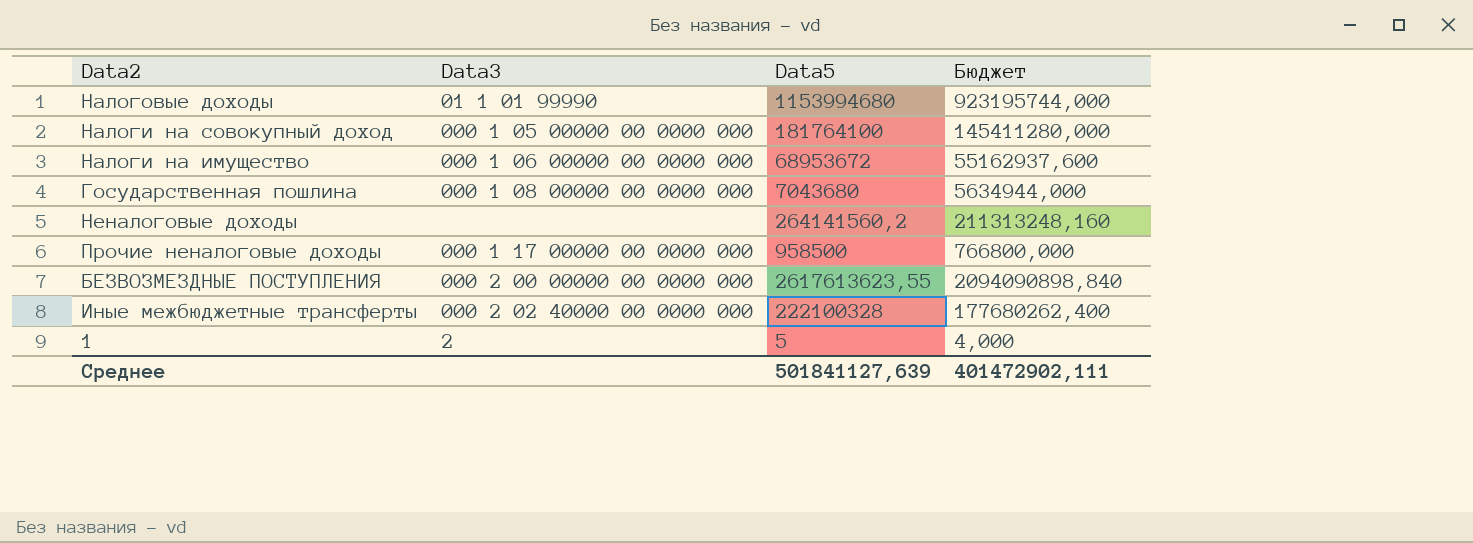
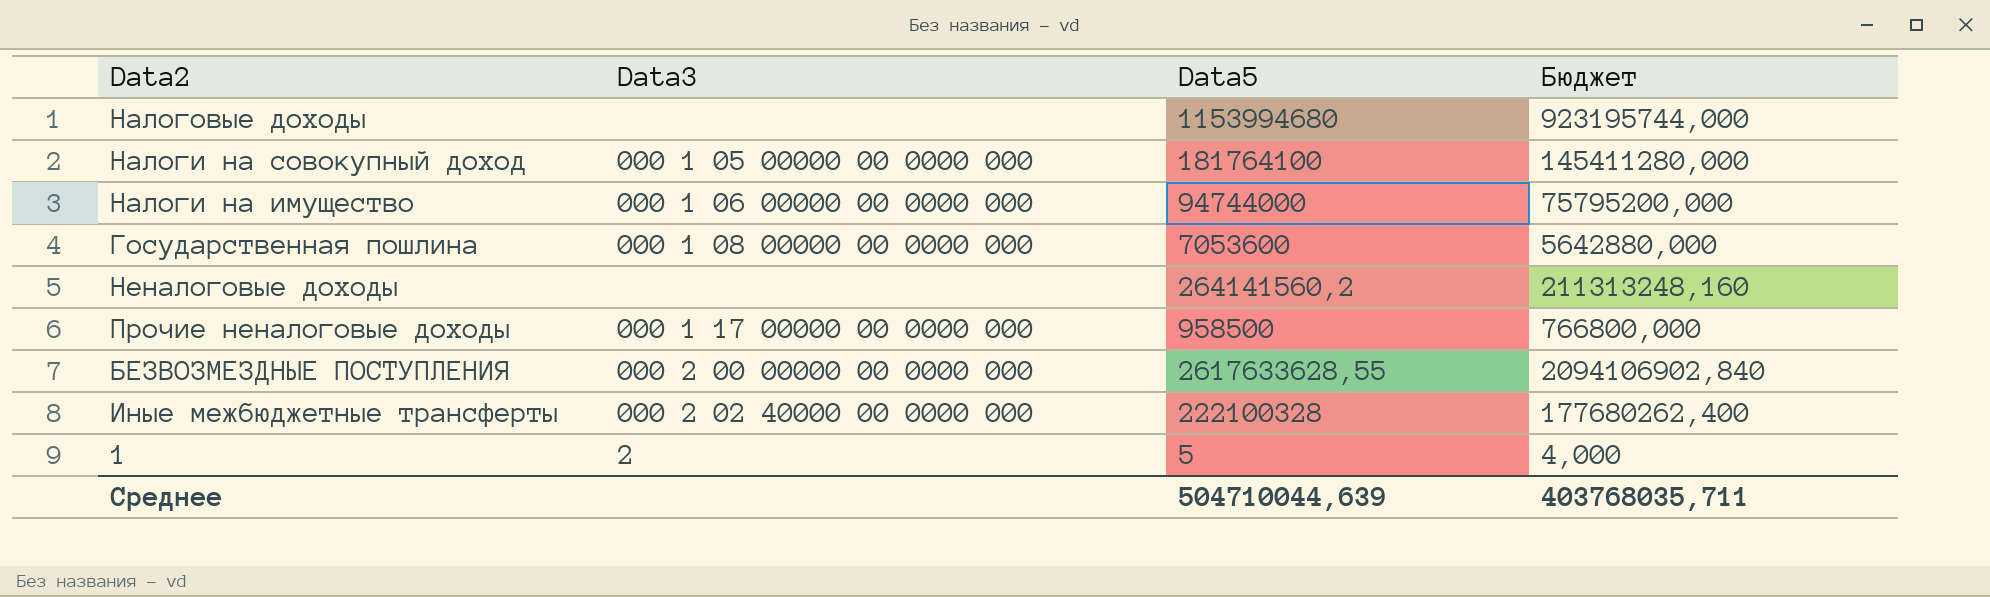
Налоговые доходы | Data3: 01 1 01 99990 -> none
Налоги на имущество | Data5: 68953672 -> 94744000
Налоги на имущество | Бюджет: 55162937,600 -> 75795200,000
Государственная пошлина | Data5: 7043680 -> 7053600
Государственная пошлина | Бюджет: 5634944,000 -> 5642880,000
БЕЗВОЗМЕЗДНЫЕ ПОСТУПЛЕНИЯ | Data5: 2617613623,55 -> 2617633628,55
БЕЗВОЗМЕЗДНЫЕ ПОСТУПЛЕНИЯ | Бюджет: 2094090898,840 -> 2094106902,840
Среднее | Data5: 501841127,639 -> 504710044,639
Среднее | Бюджет: 401472902,111 -> 403768035,711

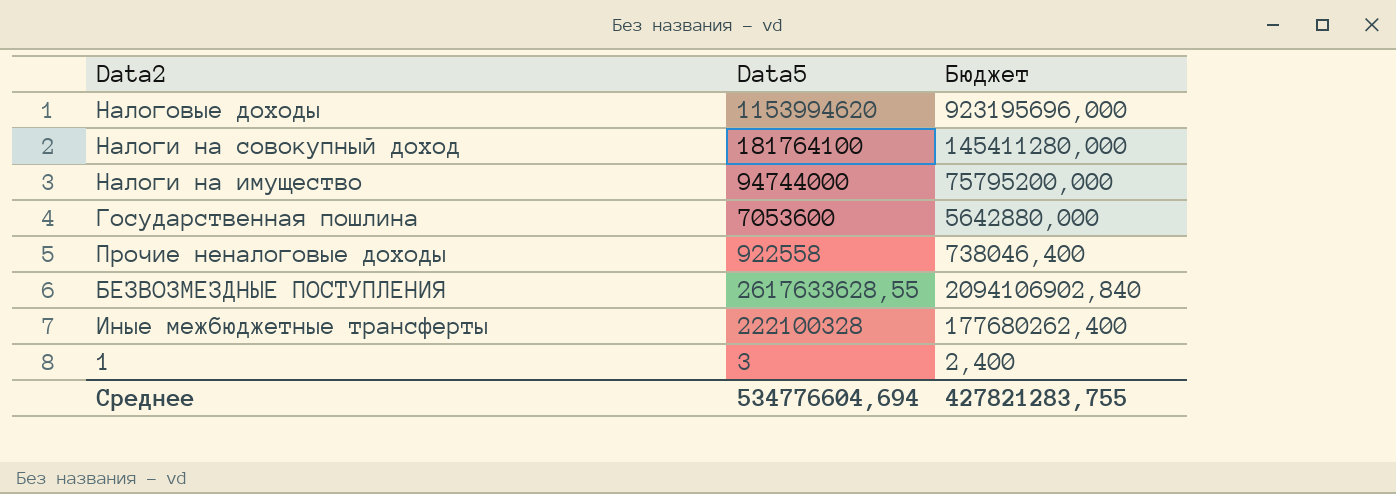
column Data3 | position: 2 -> none
row Неналоговые доходы: none | 264141560,2 | 211313248,160 -> none
Налоговые доходы | Data5: 1153994680 -> 1153994620
Налоговые доходы | Бюджет: 923195744,000 -> 923195696,000
Прочие неналоговые доходы | Data5: 958500 -> 922558
Прочие неналоговые доходы | Бюджет: 766800,000 -> 738046,400
1 | Data5: 5 -> 3
1 | Бюджет: 4,000 -> 2,400
Среднее | Data5: 504710044,639 -> 534776604,694
Среднее | Бюджет: 403768035,711 -> 427821283,755

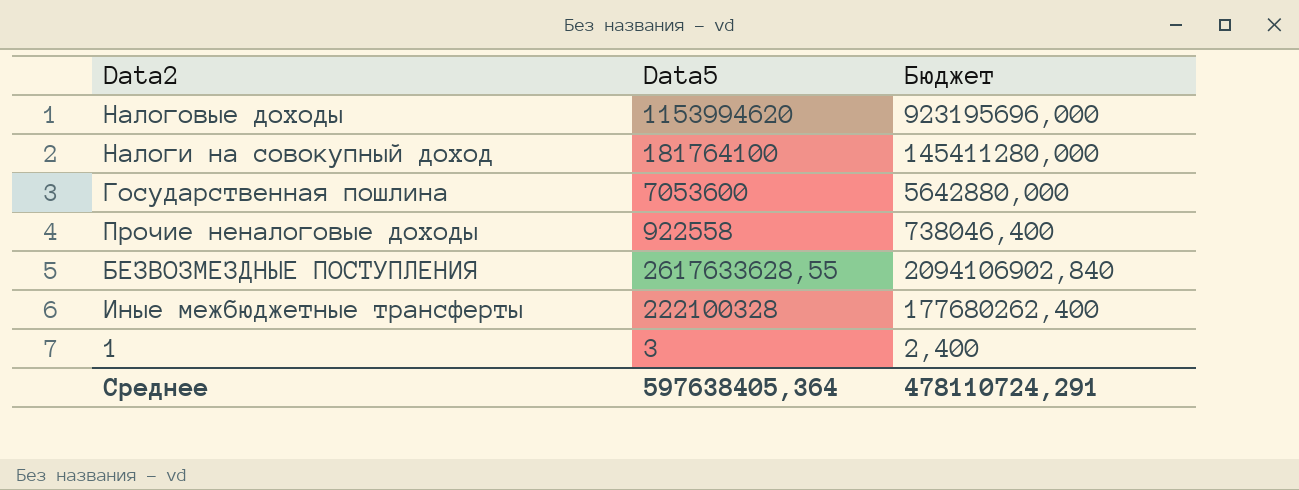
row Налоги на имущество: 94744000 | 75795200,000 -> none
Среднее | Data5: 534776604,694 -> 597638405,364
Среднее | Бюджет: 427821283,755 -> 478110724,291

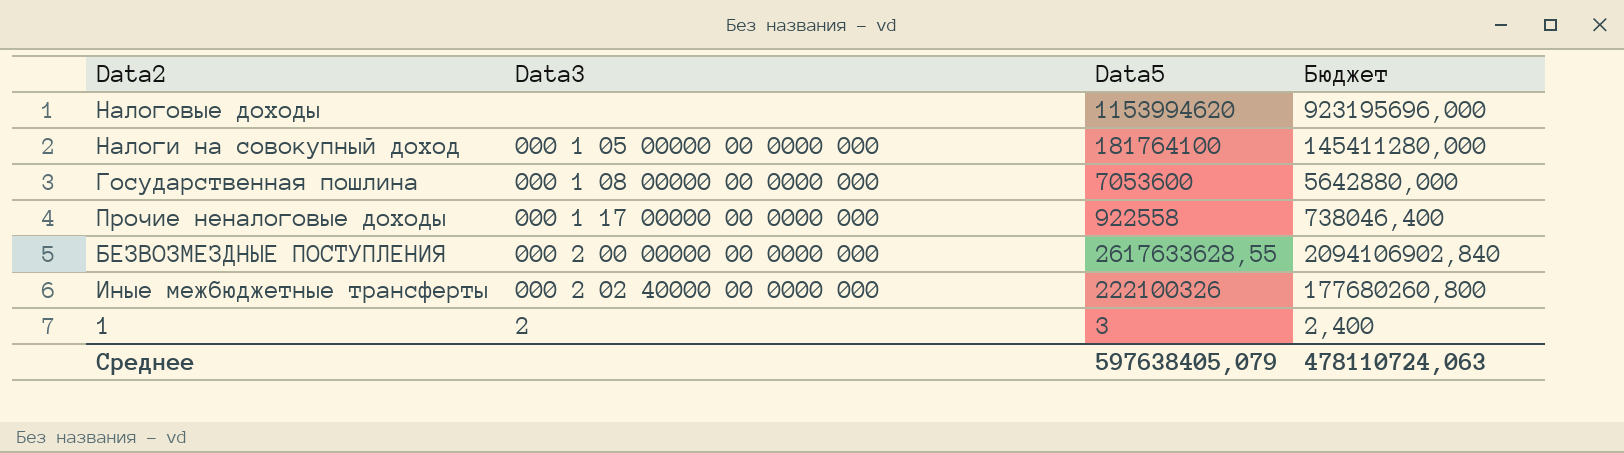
column Data3 | position: none -> 2
Иные межбюджетные трансферты | Data5: 222100328 -> 222100326
Иные межбюджетные трансферты | Бюджет: 177680262,400 -> 177680260,800
Среднее | Data5: 597638405,364 -> 597638405,079
Среднее | Бюджет: 478110724,291 -> 478110724,063

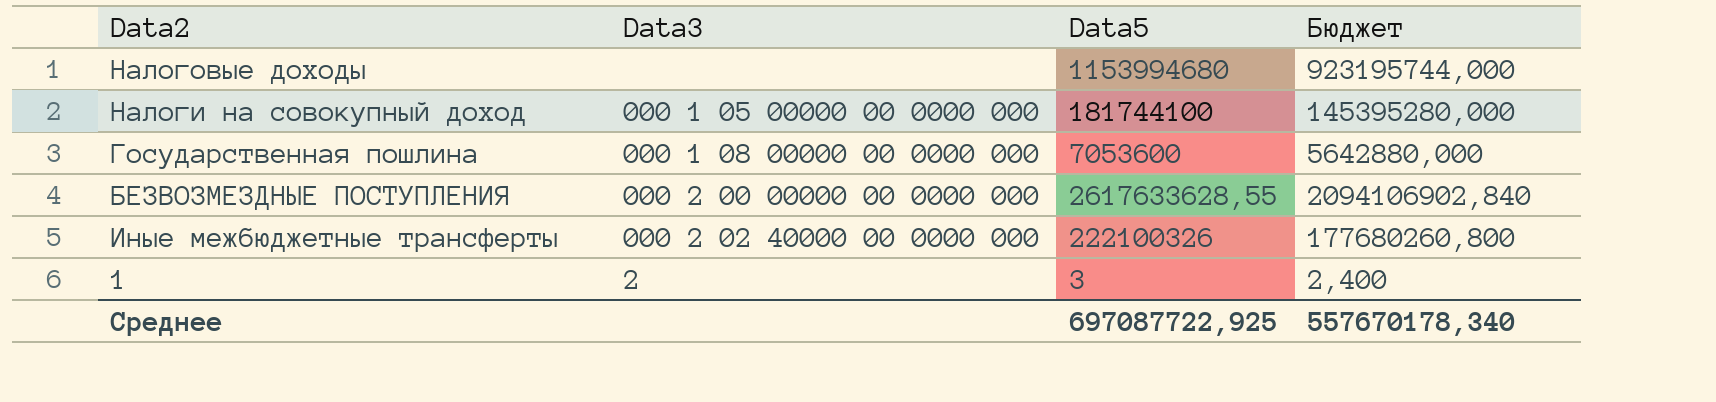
row Прочие неналоговые доходы: 000 1 17 00000 00 0000 000 | 922558 | 738046,400 -> none
Налоговые доходы | Data5: 1153994620 -> 1153994680
Налоговые доходы | Бюджет: 923195696,000 -> 923195744,000
Налоги на совокупный доход | Data5: 181764100 -> 181744100
Налоги на совокупный доход | Бюджет: 145411280,000 -> 145395280,000
Среднее | Data5: 597638405,079 -> 697087722,925
Среднее | Бюджет: 478110724,063 -> 557670178,340

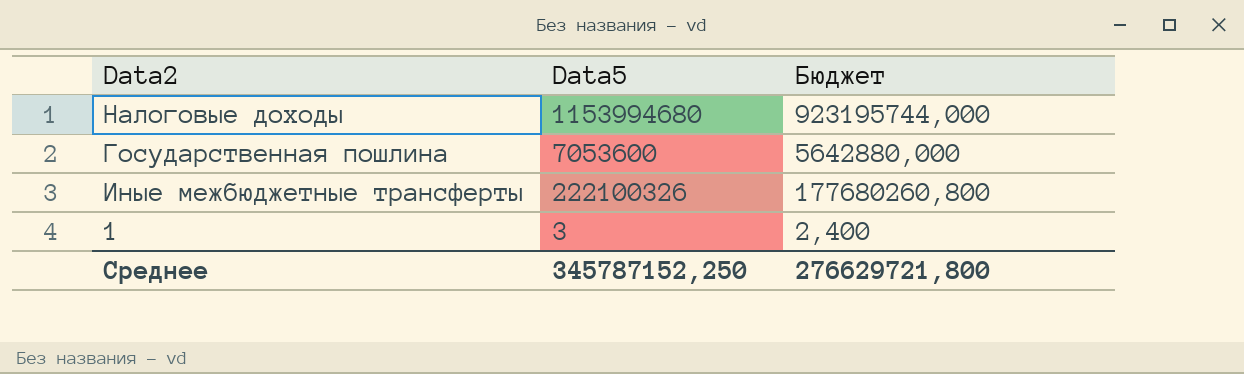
column Data3 | position: 2 -> none
row Налоги на совокупный доход: 000 1 05 00000 00 0000 000 | 181744100 | 145395280,000 -> none
row БЕЗВОЗМЕЗДНЫЕ ПОСТУПЛЕНИЯ: 000 2 00 00000 00 0000 000 | 2617633628,55 | 2094106902,840 -> none
Среднее | Data5: 697087722,925 -> 345787152,250
Среднее | Бюджет: 557670178,340 -> 276629721,800

